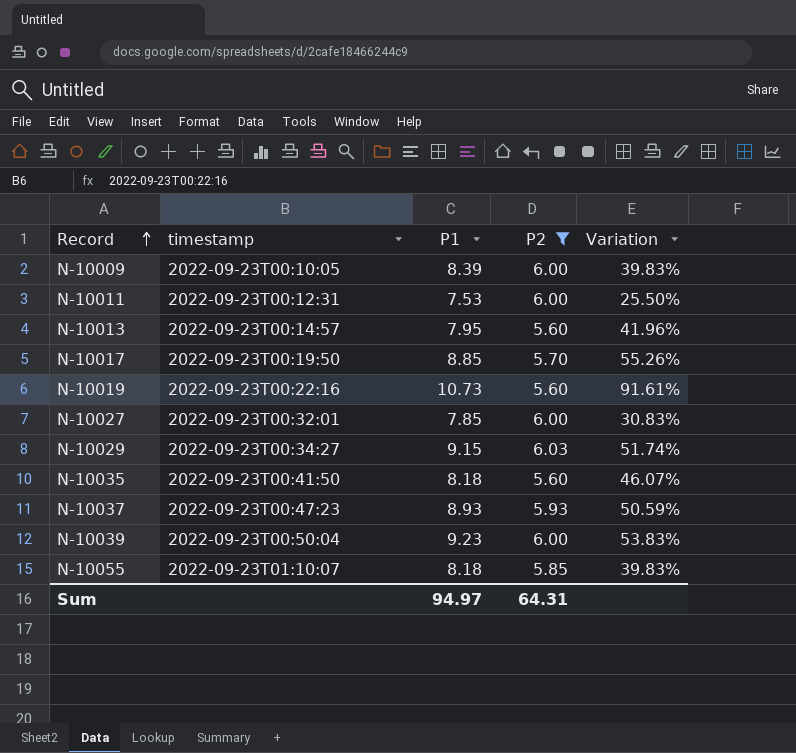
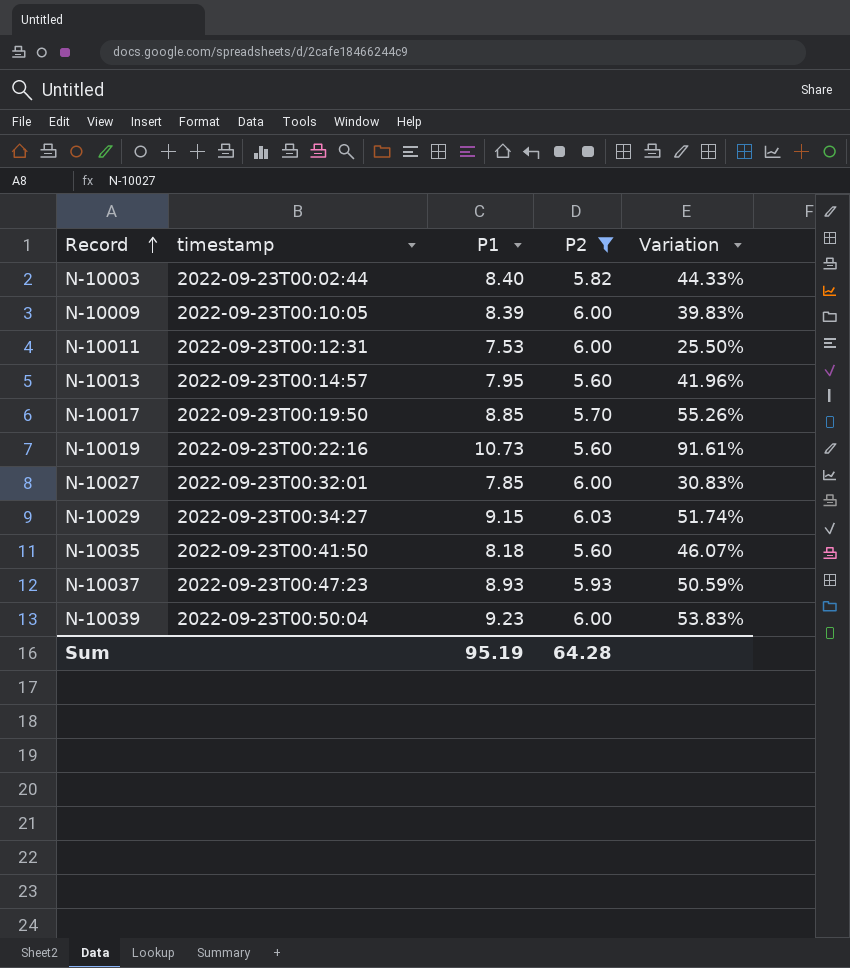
row N-10055: 2022-09-23T01:10:07 | 8.18 | 5.85 | 39.83% -> none
row N-10003: none -> 2022-09-23T00:02:44 | 8.40 | 5.82 | 44.33%
Sum | P1: 94.97 -> 95.19
Sum | P2: 64.31 -> 64.28

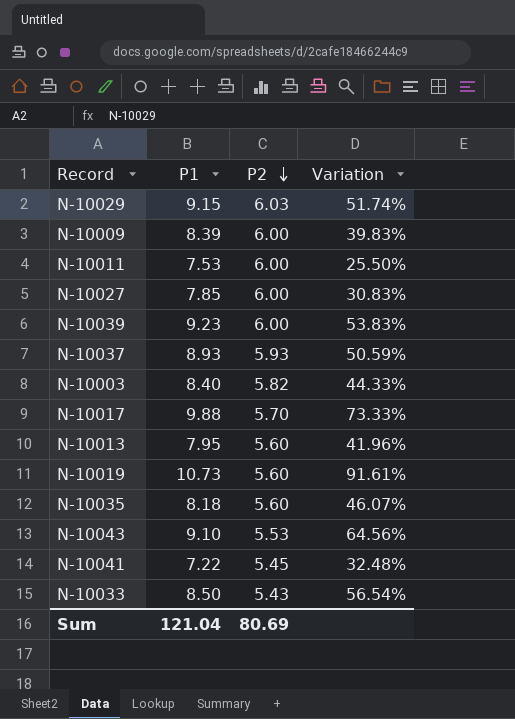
filter: P2 >= 5.60 -> none
row order: Record ascending -> P2 descending
column timestamp | position: 2 -> none
N-10017 | P1: 8.85 -> 9.88
N-10017 | Variation: 55.26% -> 73.33%
Sum | P1: 95.19 -> 121.04
Sum | P2: 64.28 -> 80.69

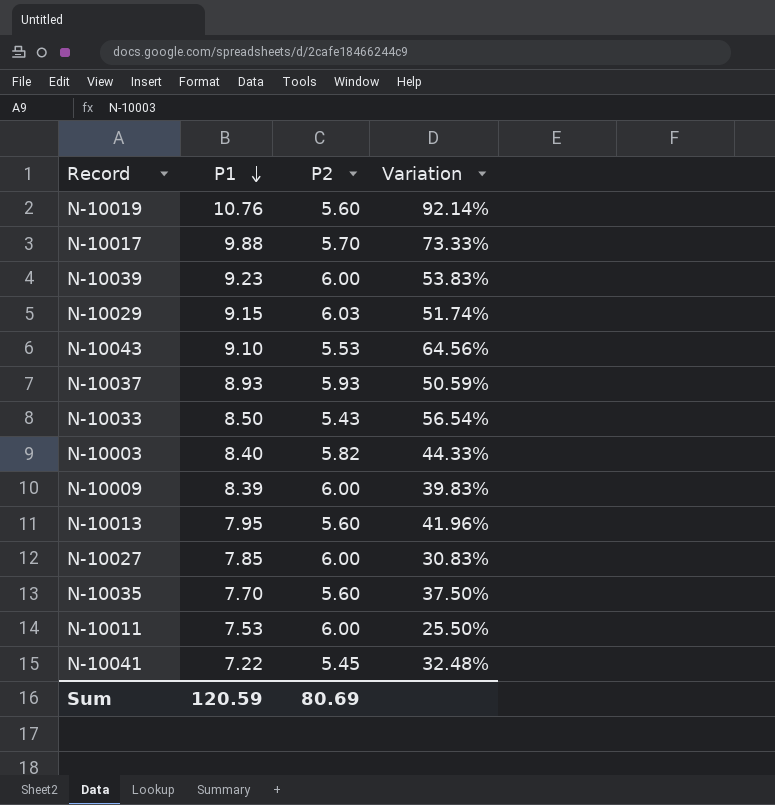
row order: P2 descending -> P1 descending
N-10019 | P1: 10.73 -> 10.76
N-10019 | Variation: 91.61% -> 92.14%
N-10035 | P1: 8.18 -> 7.70
N-10035 | Variation: 46.07% -> 37.50%
Sum | P1: 121.04 -> 120.59

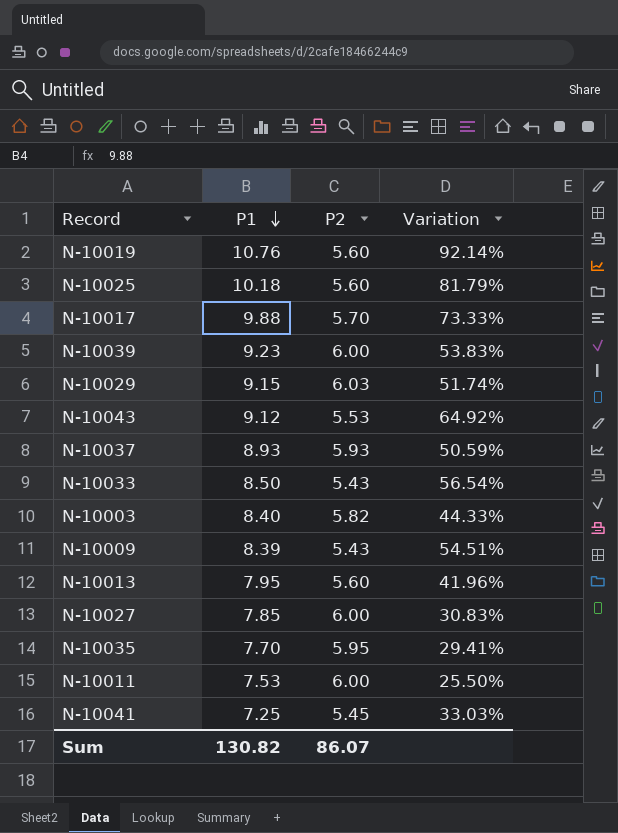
row N-10025: none -> 10.18 | 5.60 | 81.79%
N-10043 | P1: 9.10 -> 9.12
N-10043 | Variation: 64.56% -> 64.92%
N-10009 | P2: 6.00 -> 5.43
N-10009 | Variation: 39.83% -> 54.51%
N-10035 | P2: 5.60 -> 5.95
N-10035 | Variation: 37.50% -> 29.41%
N-10041 | P1: 7.22 -> 7.25
N-10041 | Variation: 32.48% -> 33.03%
Sum | P1: 120.59 -> 130.82
Sum | P2: 80.69 -> 86.07

